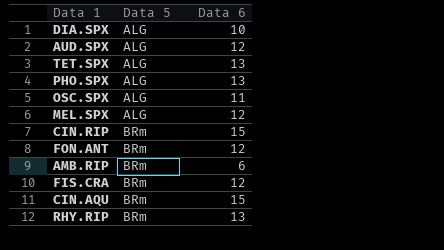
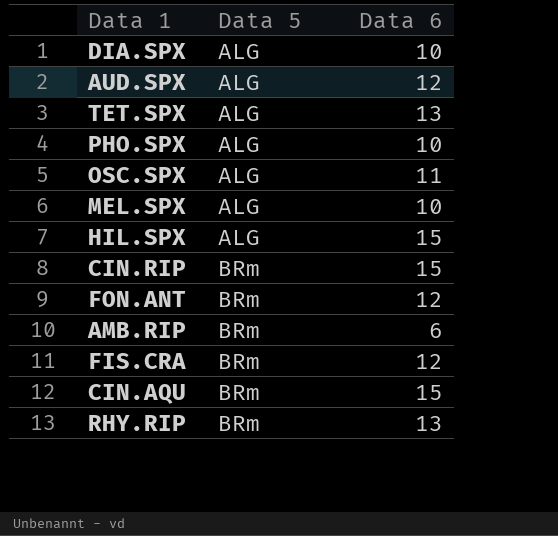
PHO.SPX | Data 6: 13 -> 10
MEL.SPX | Data 6: 12 -> 10
row HIL.SPX: none -> ALG | 15

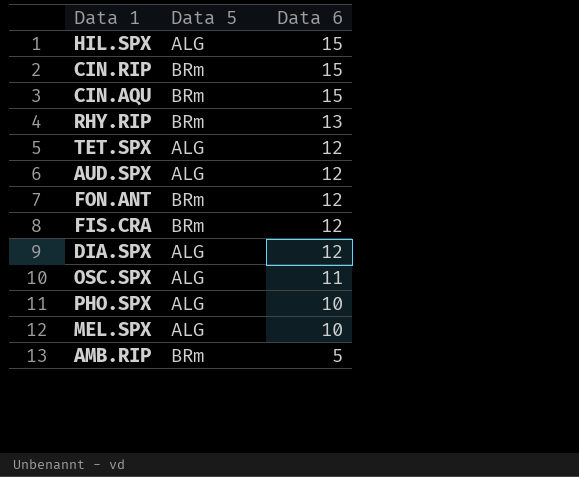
row order: Data 5 ascending -> Data 6 descending
TET.SPX | Data 6: 13 -> 12
DIA.SPX | Data 6: 10 -> 12
AMB.RIP | Data 6: 6 -> 5

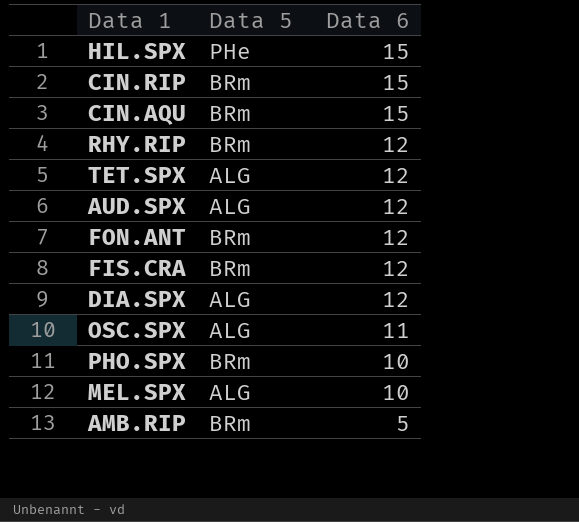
HIL.SPX | Data 5: ALG -> PHe
RHY.RIP | Data 6: 13 -> 12
PHO.SPX | Data 5: ALG -> BRm

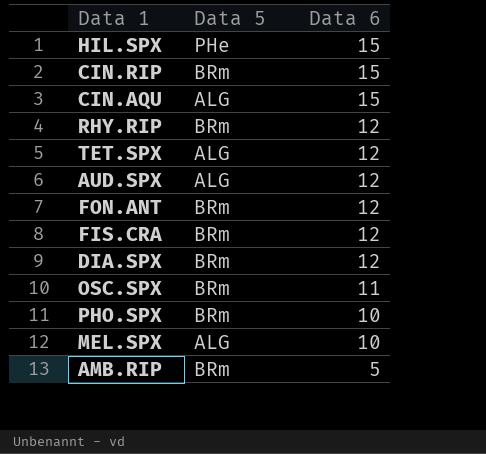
CIN.AQU | Data 5: BRm -> ALG
DIA.SPX | Data 5: ALG -> BRm
OSC.SPX | Data 5: ALG -> BRm

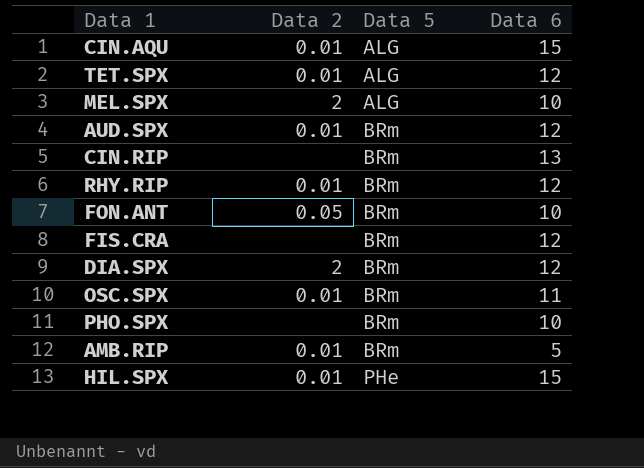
row order: Data 6 descending -> Data 5 ascending
column Data 2 | position: none -> 2
AUD.SPX | Data 5: ALG -> BRm
CIN.RIP | Data 6: 15 -> 13
FON.ANT | Data 6: 12 -> 10

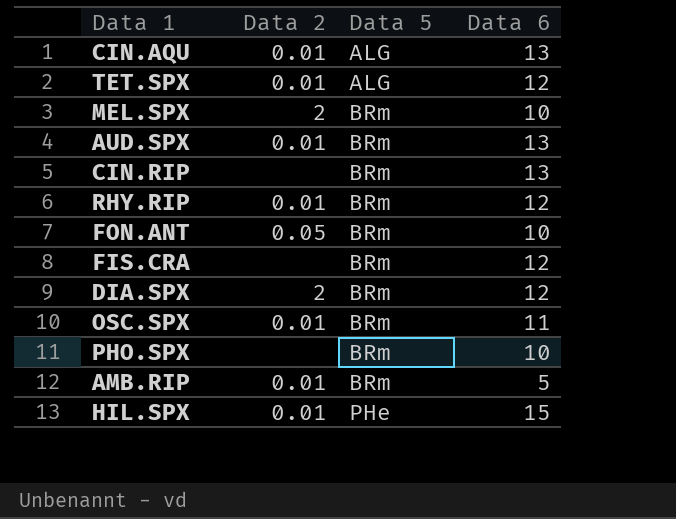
CIN.AQU | Data 6: 15 -> 13
MEL.SPX | Data 5: ALG -> BRm
AUD.SPX | Data 6: 12 -> 13

